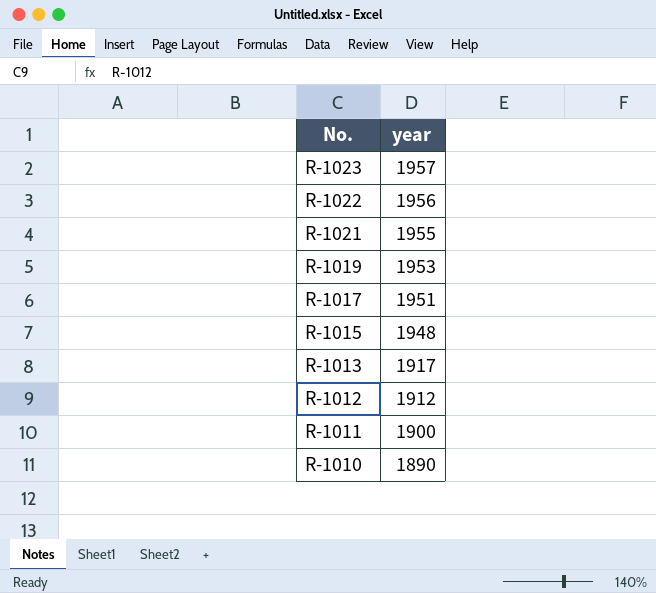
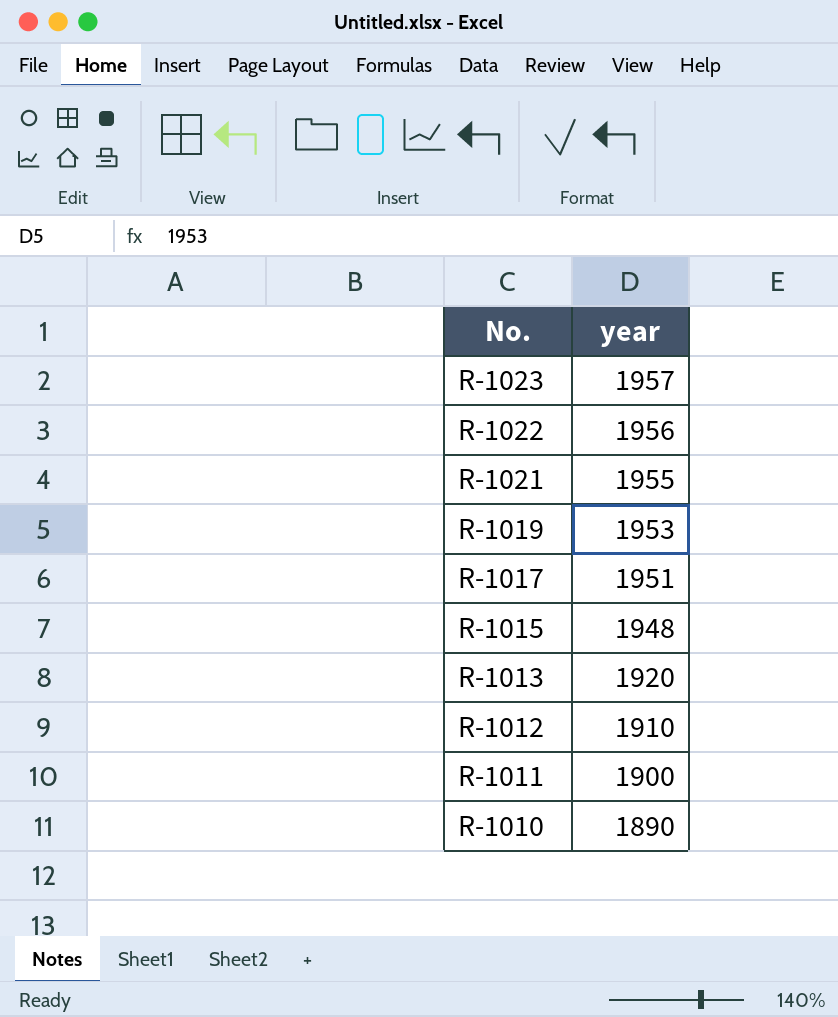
R-1013 | year: 1917 -> 1920
R-1012 | year: 1912 -> 1910

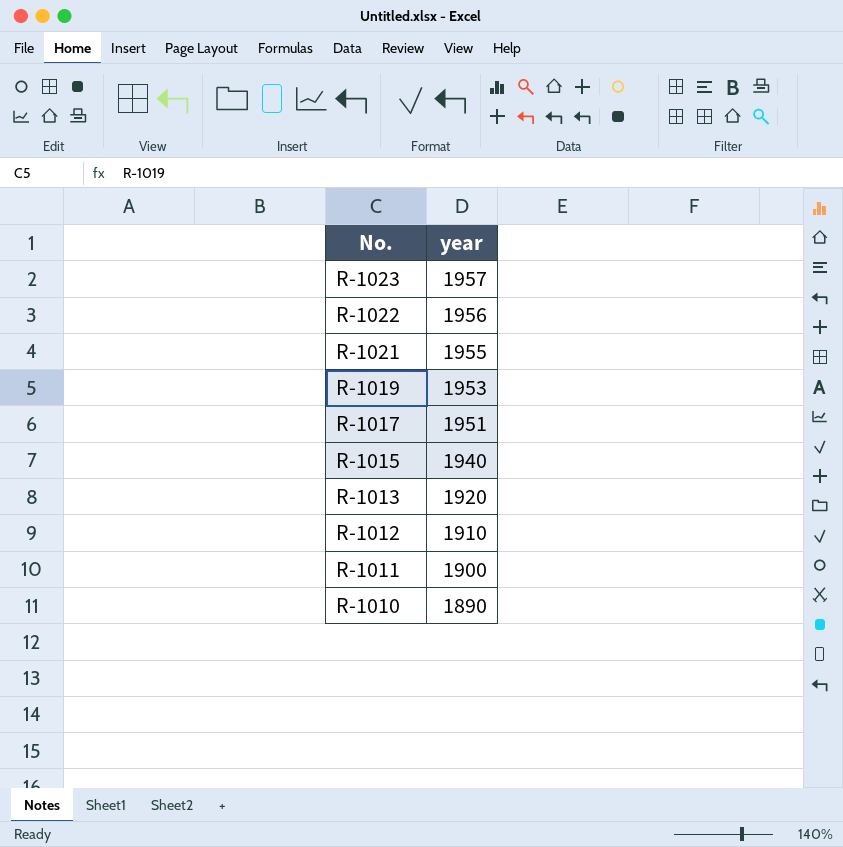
R-1015 | year: 1948 -> 1940

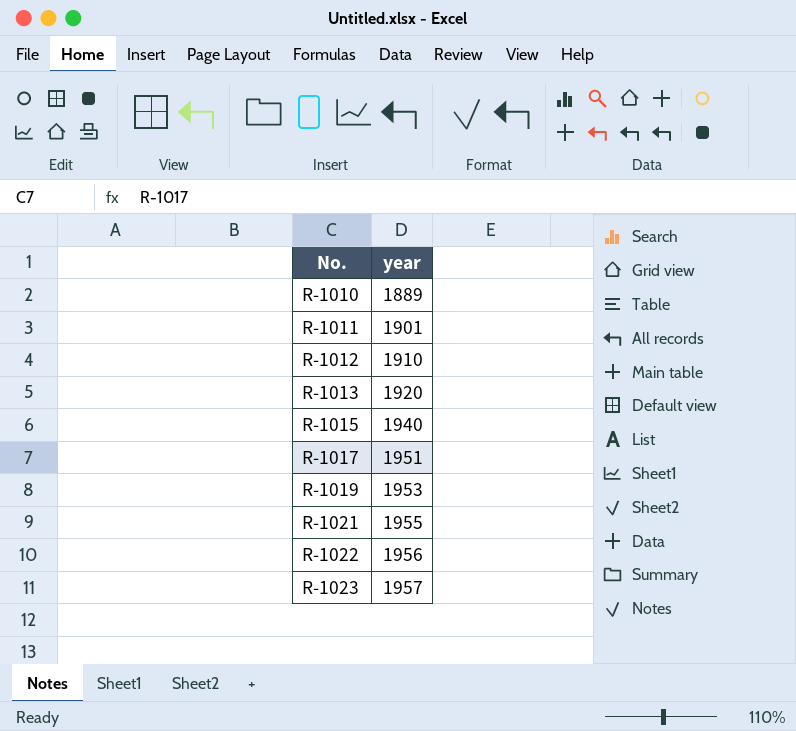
row order: No. descending -> No. ascending
R-1010 | year: 1890 -> 1889
R-1011 | year: 1900 -> 1901

